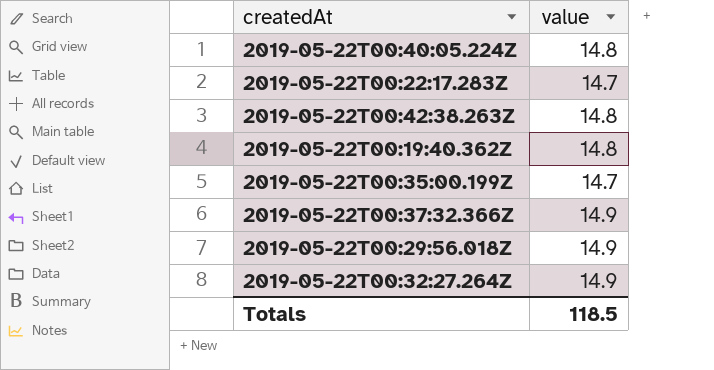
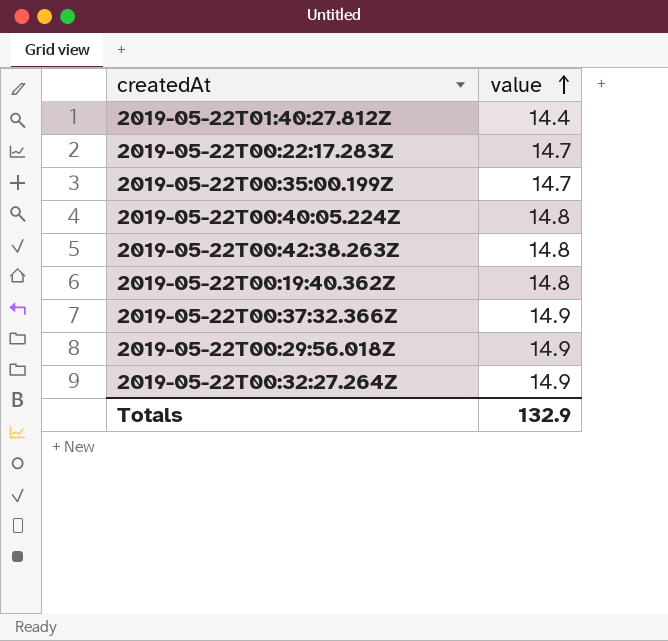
row order: none -> value ascending
row 2019-05-22T01:40:27.812Z: none -> 14.4
Totals | value: 118.5 -> 132.9

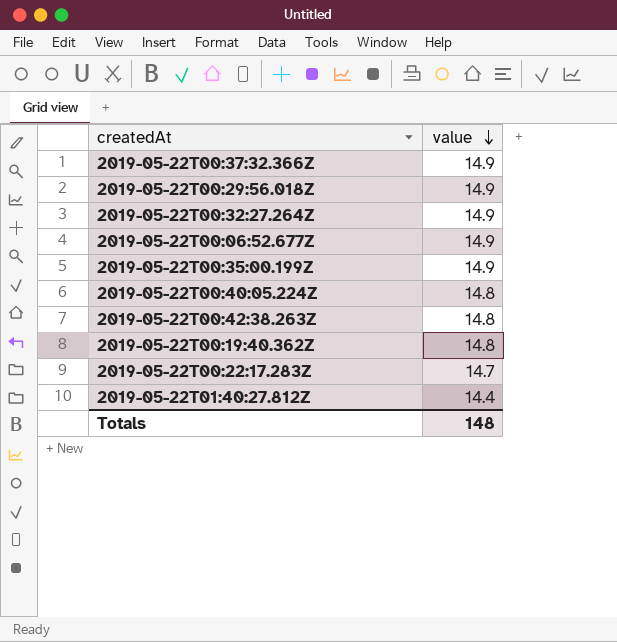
row order: value ascending -> value descending
row 2019-05-22T00:06:52.677Z: none -> 14.9
2019-05-22T00:35:00.199Z | value: 14.7 -> 14.9
Totals | value: 132.9 -> 148

